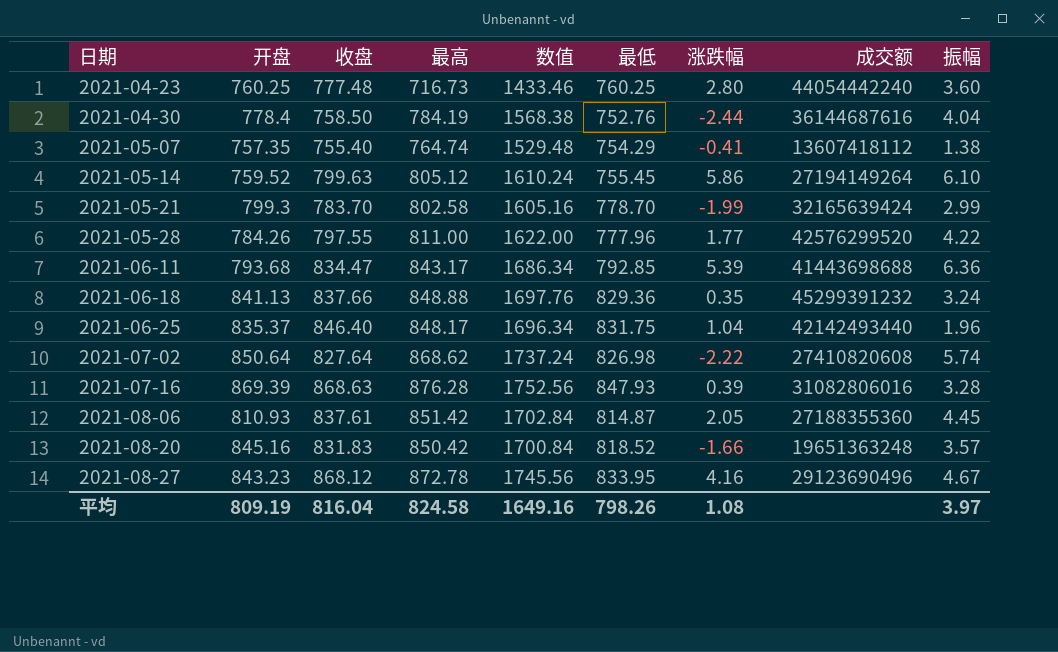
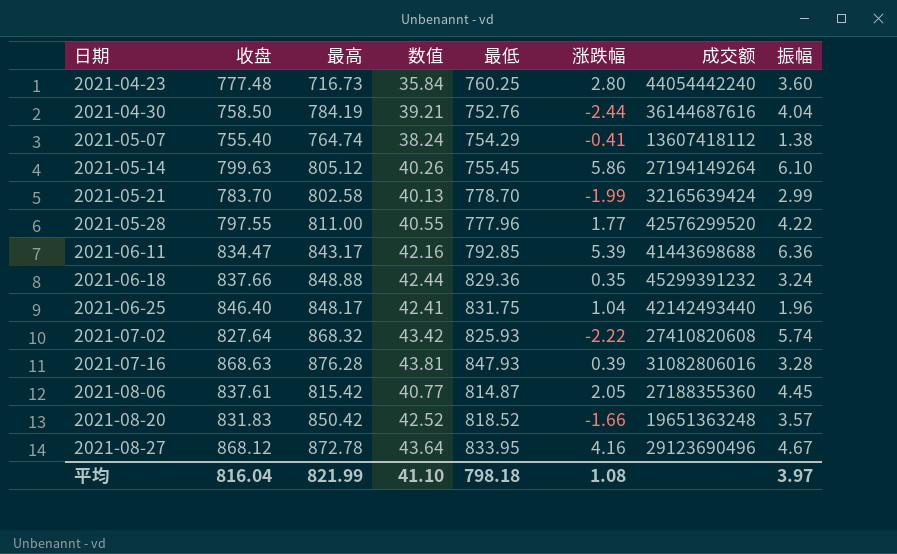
column 开盘 | position: 2 -> none
column 数值 | formula: [最高] * 2 -> [最高] * 0.05
2021-07-02 | 最高: 868.62 -> 868.32
2021-07-02 | 最低: 826.98 -> 825.93
2021-08-06 | 最高: 851.42 -> 815.42
平均 | 最高: 824.58 -> 821.99
平均 | 数值: 1649.16 -> 41.10
平均 | 最低: 798.26 -> 798.18

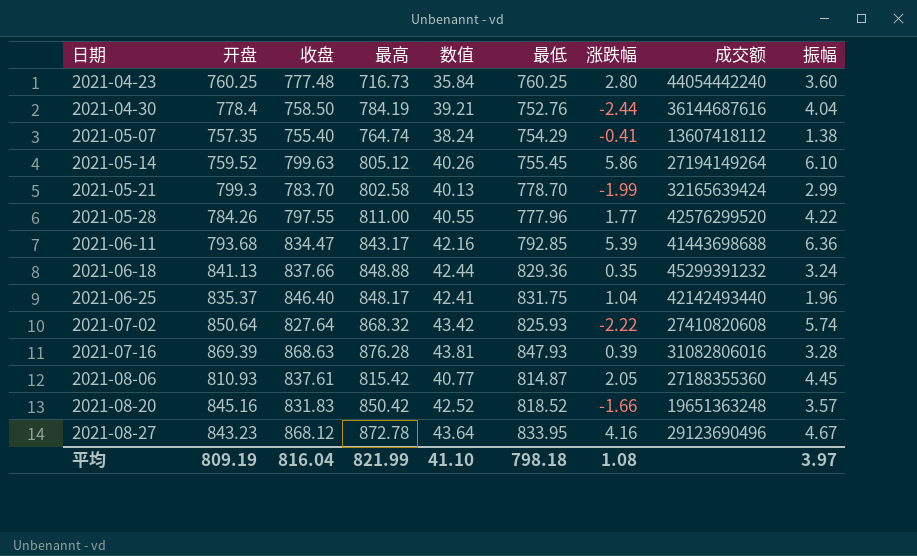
column 开盘 | position: none -> 2

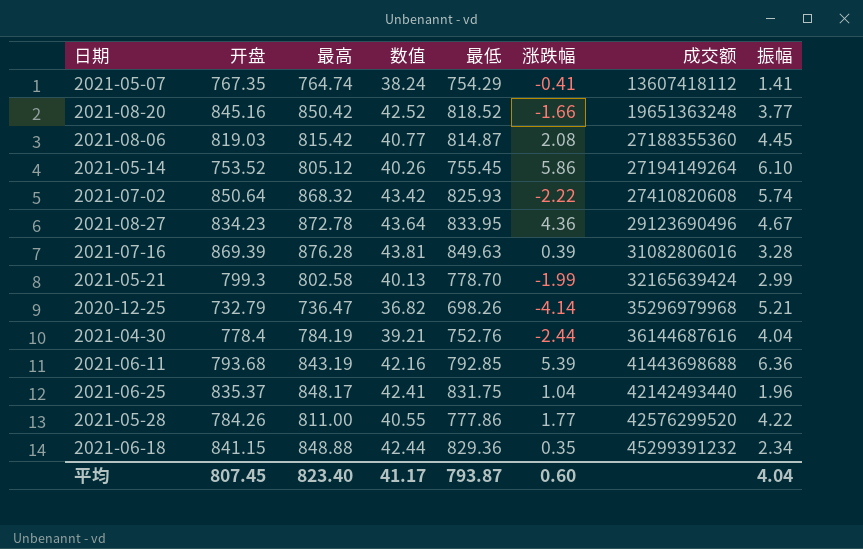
row order: 日期 ascending -> 成交额 ascending
column 收盘 | position: 3 -> none
row 2021-04-23: 760.25 | 777.48 | 716.73 | 35.84 | 760.25 | 2.80 | 44054442240 | 3.60 -> none
2021-05-07 | 开盘: 757.35 -> 767.35
2021-05-07 | 振幅: 1.38 -> 1.41
2021-08-20 | 振幅: 3.57 -> 3.77
2021-08-06 | 开盘: 810.93 -> 819.03
2021-08-06 | 涨跌幅: 2.05 -> 2.08
2021-05-14 | 开盘: 759.52 -> 753.52
2021-08-27 | 开盘: 843.23 -> 834.23
2021-08-27 | 涨跌幅: 4.16 -> 4.36
2021-07-16 | 最低: 847.93 -> 849.63
row 2020-12-25: none -> 732.79 | 736.47 | 36.82 | 698.26 | -4.14 | 35296979968 | 5.21
2021-06-11 | 最高: 843.17 -> 843.19
2021-05-28 | 最低: 777.96 -> 777.86
2021-06-18 | 开盘: 841.13 -> 841.15
2021-06-18 | 振幅: 3.24 -> 2.34
平均 | 开盘: 809.19 -> 807.45
平均 | 最高: 821.99 -> 823.40
平均 | 数值: 41.10 -> 41.17
平均 | 最低: 798.18 -> 793.87
平均 | 涨跌幅: 1.08 -> 0.60
平均 | 振幅: 3.97 -> 4.04

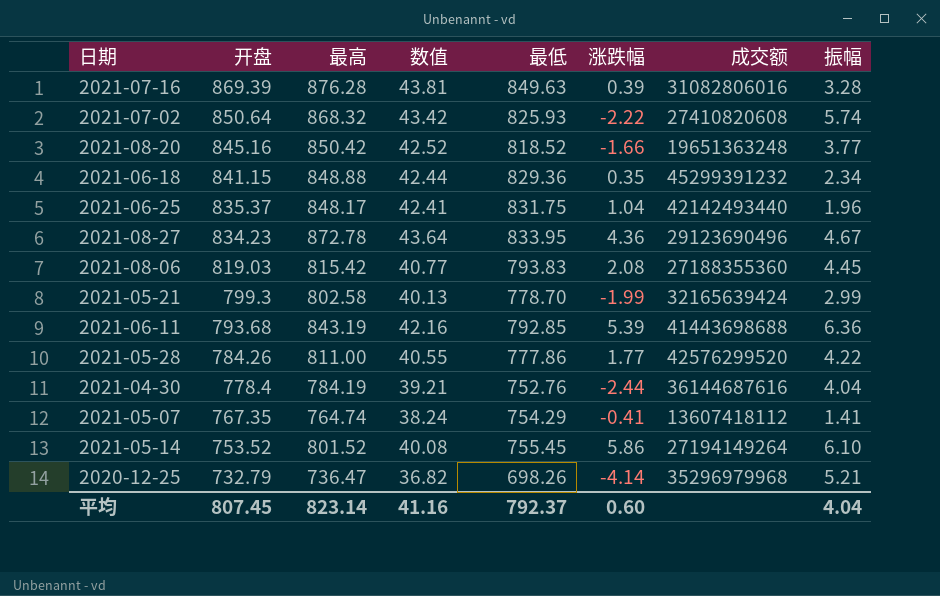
row order: 成交额 ascending -> 开盘 descending
2021-08-06 | 最低: 814.87 -> 793.83
2021-05-14 | 最高: 805.12 -> 801.52
2021-05-14 | 数值: 40.26 -> 40.08
平均 | 最高: 823.40 -> 823.14
平均 | 数值: 41.17 -> 41.16
平均 | 最低: 793.87 -> 792.37

